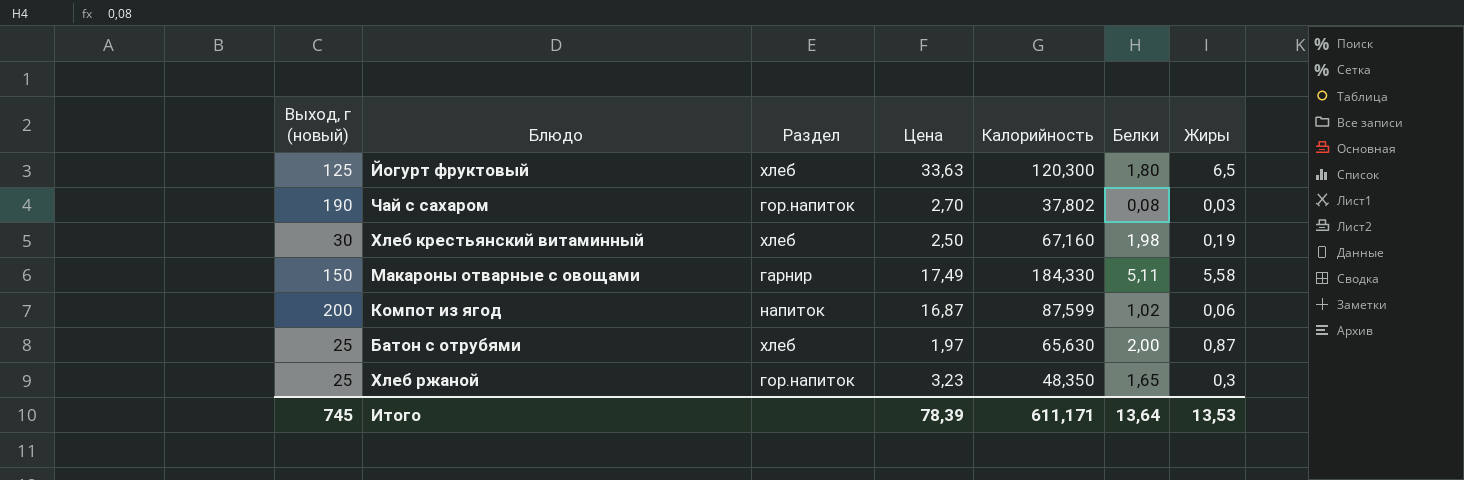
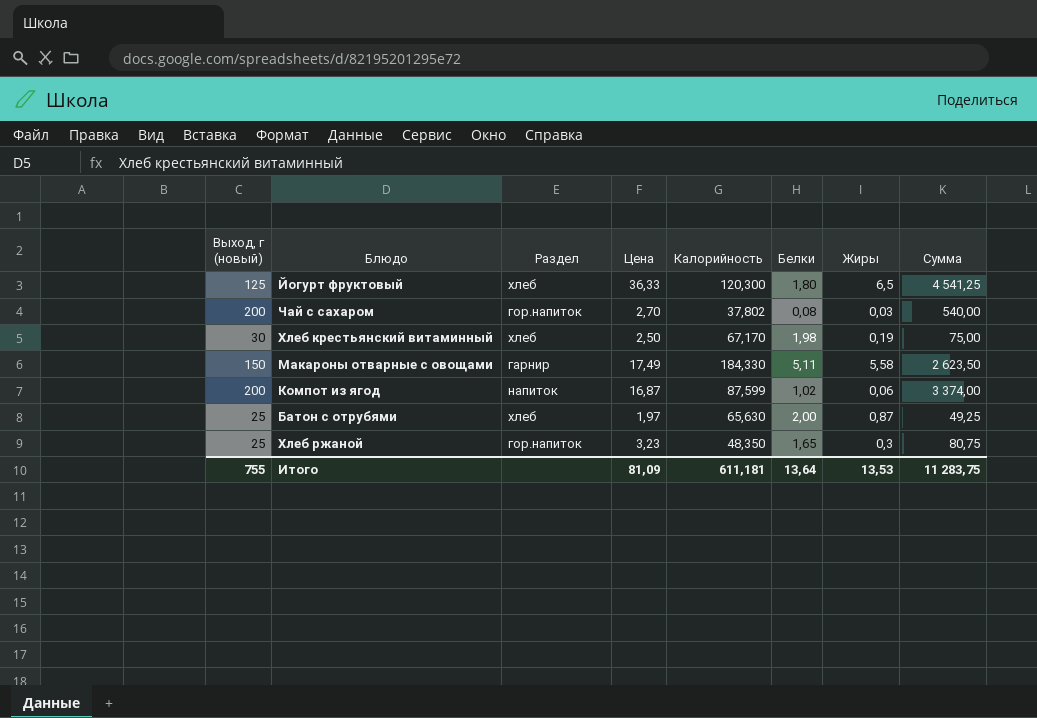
column Сумма | formula: none -> [Выход, г (новый)] * [Цена]
Йогурт фруктовый | Цена: 33,63 -> 36,33
Чай с сахаром | Выход, г (новый): 190 -> 200
Хлеб крестьянский витаминный | Калорийность: 67,160 -> 67,170
Итого | Выход, г (новый): 745 -> 755
Итого | Цена: 78,39 -> 81,09
Итого | Калорийность: 611,171 -> 611,181

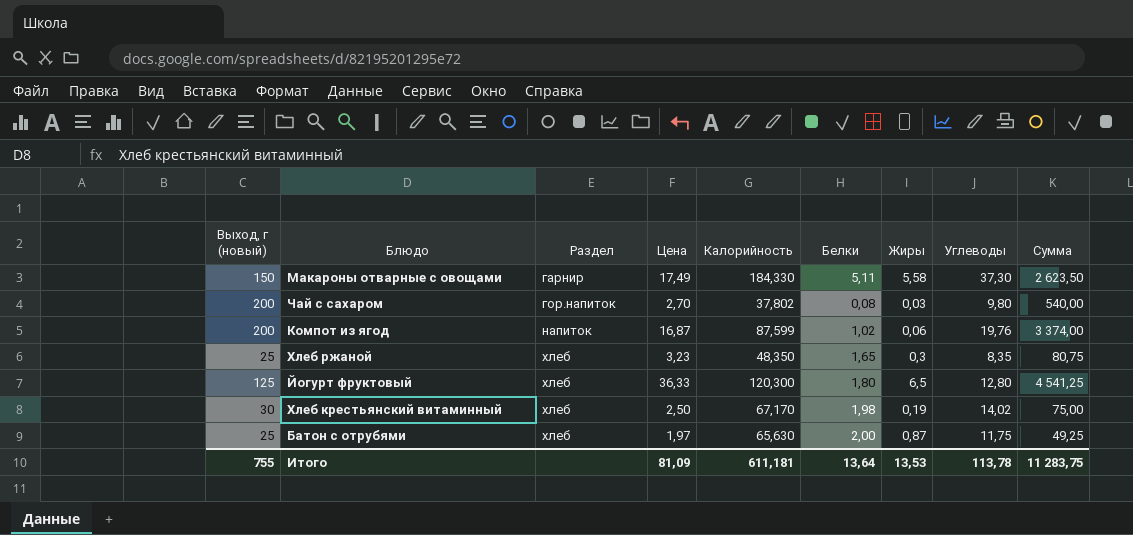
row order: none -> Раздел ascending
column Углеводы | position: none -> 8
Хлеб ржаной | Раздел: гор.напиток -> хлеб

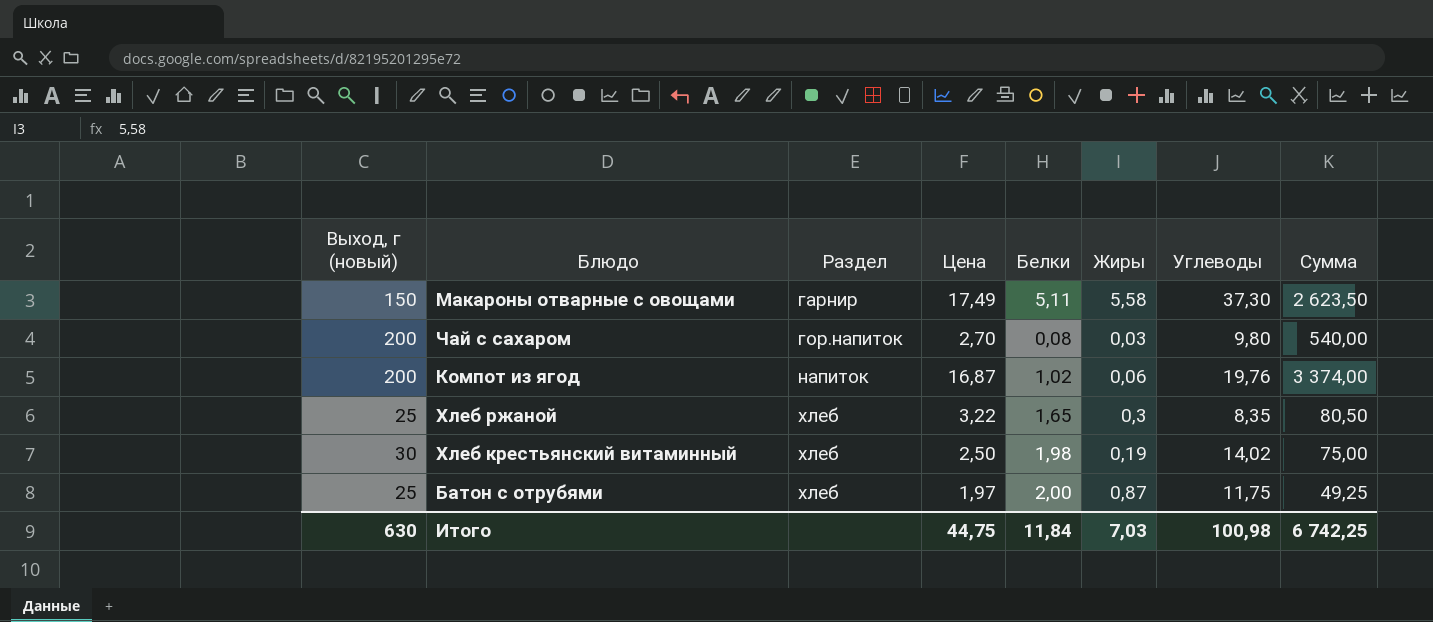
column Калорийность | position: 5 -> none
row Йогурт фруктовый: 125 | хлеб | 36,33 | 120,300 | 1,80 | 6,5 | 12,80 | 4 541,25 -> none
Хлеб ржаной | Цена: 3,23 -> 3,22
Хлеб ржаной | Сумма: 80,75 -> 80,50
Итого | Выход, г (новый): 755 -> 630
Итого | Цена: 81,09 -> 44,75
Итого | Белки: 13,64 -> 11,84
Итого | Жиры: 13,53 -> 7,03
Итого | Углеводы: 113,78 -> 100,98
Итого | Сумма: 11 283,75 -> 6 742,25

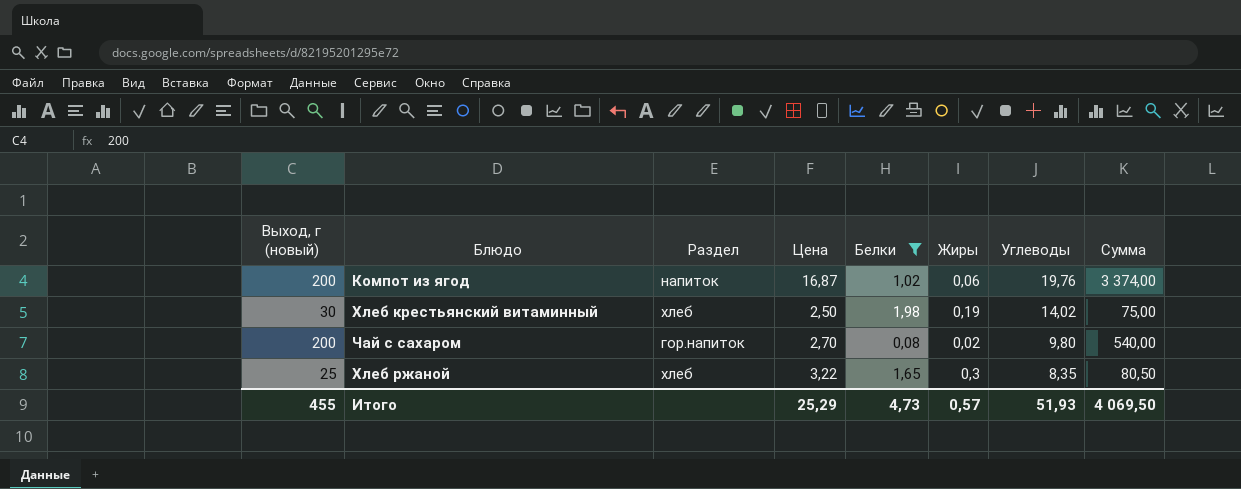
filter: none -> Белки <= 1,98
row order: Раздел ascending -> Углеводы descending
Чай с сахаром | Жиры: 0,03 -> 0,02
Итого | Выход, г (новый): 630 -> 455
Итого | Цена: 44,75 -> 25,29
Итого | Белки: 11,84 -> 4,73
Итого | Жиры: 7,03 -> 0,57
Итого | Углеводы: 100,98 -> 51,93
Итого | Сумма: 6 742,25 -> 4 069,50

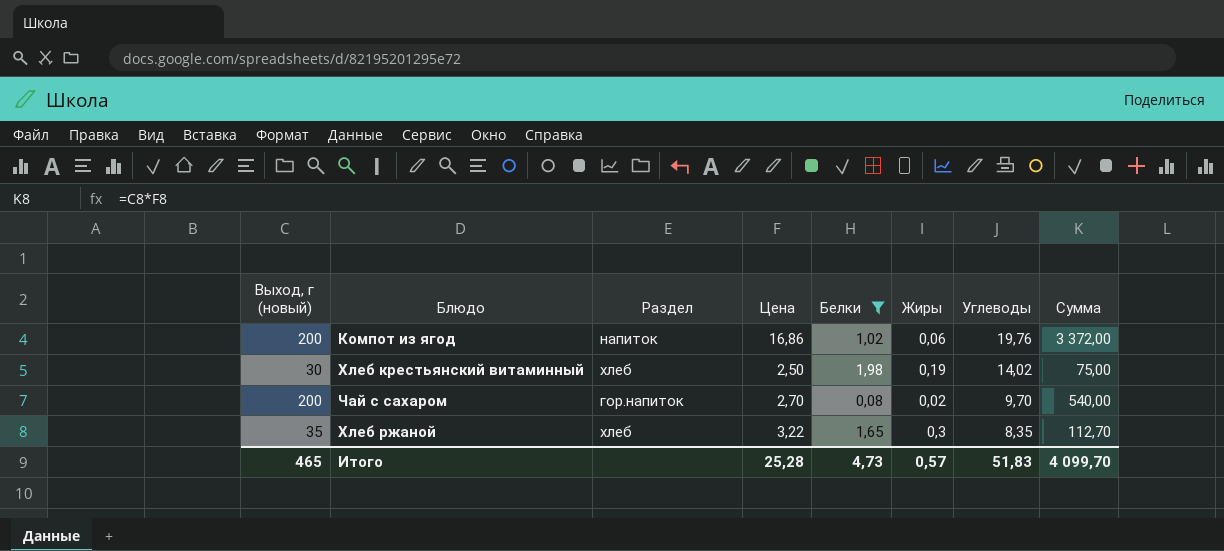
Компот из ягод | Цена: 16,87 -> 16,86
Компот из ягод | Сумма: 3 374,00 -> 3 372,00
Чай с сахаром | Углеводы: 9,80 -> 9,70
Хлеб ржаной | Выход, г (новый): 25 -> 35
Хлеб ржаной | Сумма: 80,50 -> 112,70
Итого | Выход, г (новый): 455 -> 465
Итого | Цена: 25,29 -> 25,28
Итого | Углеводы: 51,93 -> 51,83
Итого | Сумма: 4 069,50 -> 4 099,70

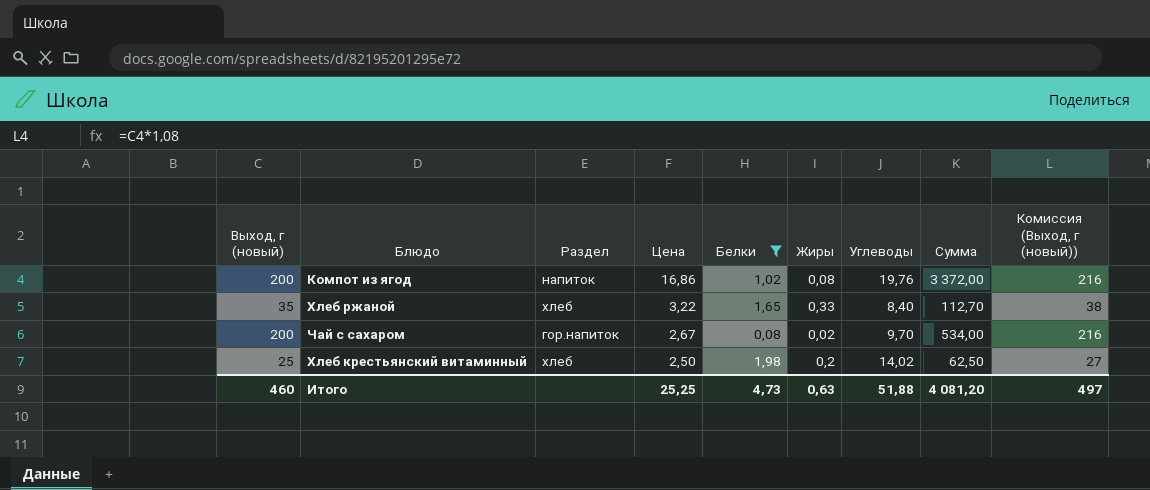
row order: Углеводы descending -> Цена descending
column Комиссия (Выход, г (новый)) | formula: none -> [Выход, г (новый)] * 1,08
Компот из ягод | Жиры: 0,06 -> 0,08
Хлеб ржаной | Жиры: 0,3 -> 0,33
Хлеб ржаной | Углеводы: 8,35 -> 8,40
Чай с сахаром | Цена: 2,70 -> 2,67
Чай с сахаром | Сумма: 540,00 -> 534,00
Хлеб крестьянский витаминный | Выход, г (новый): 30 -> 25
Хлеб крестьянский витаминный | Жиры: 0,19 -> 0,2
Хлеб крестьянский витаминный | Сумма: 75,00 -> 62,50
Итого | Выход, г (новый): 465 -> 460
Итого | Цена: 25,28 -> 25,25
Итого | Жиры: 0,57 -> 0,63
Итого | Углеводы: 51,83 -> 51,88
Итого | Сумма: 4 099,70 -> 4 081,20

